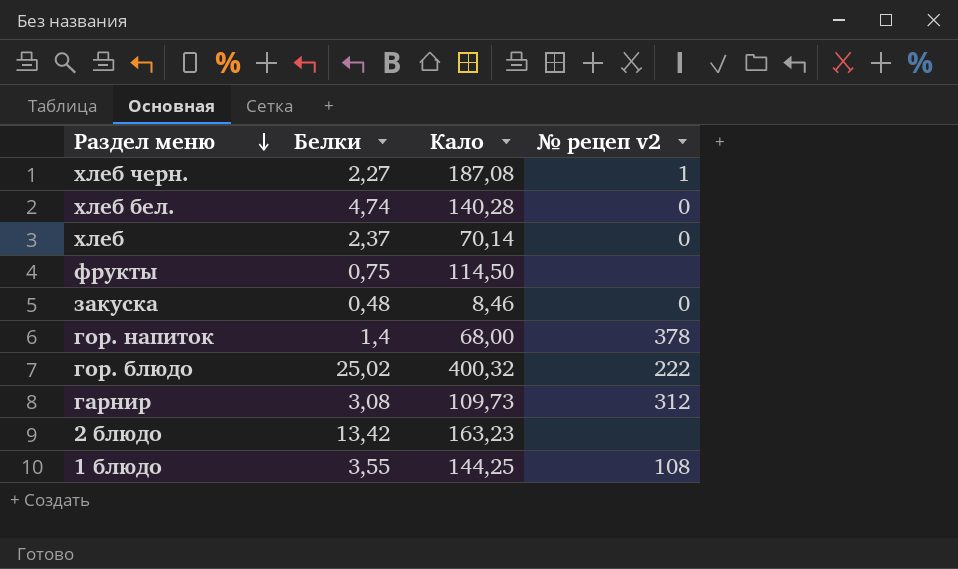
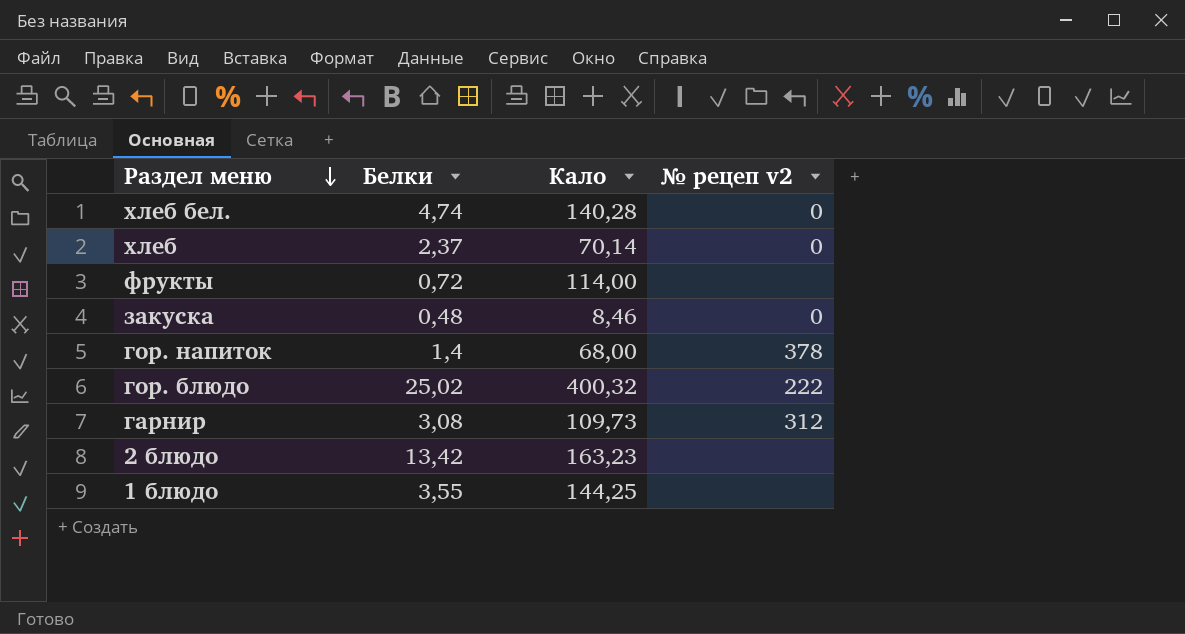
row хлеб черн.: 2,27 | 187,08 | 1 -> none
фрукты | Белки: 0,75 -> 0,72
фрукты | Кало: 114,50 -> 114,00
1 блюдо | № рецеп v2: 108 -> none

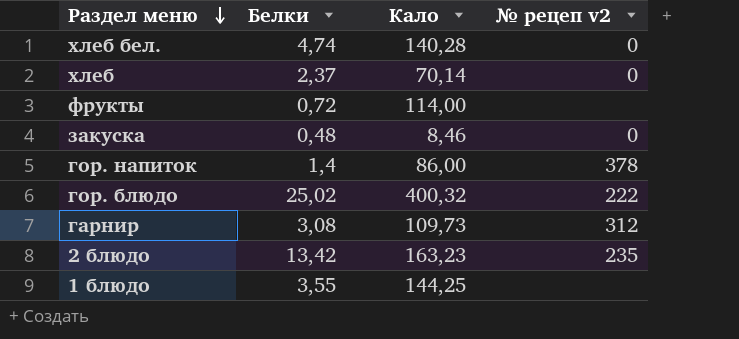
гор. напиток | Кало: 68,00 -> 86,00
2 блюдо | № рецеп v2: none -> 235

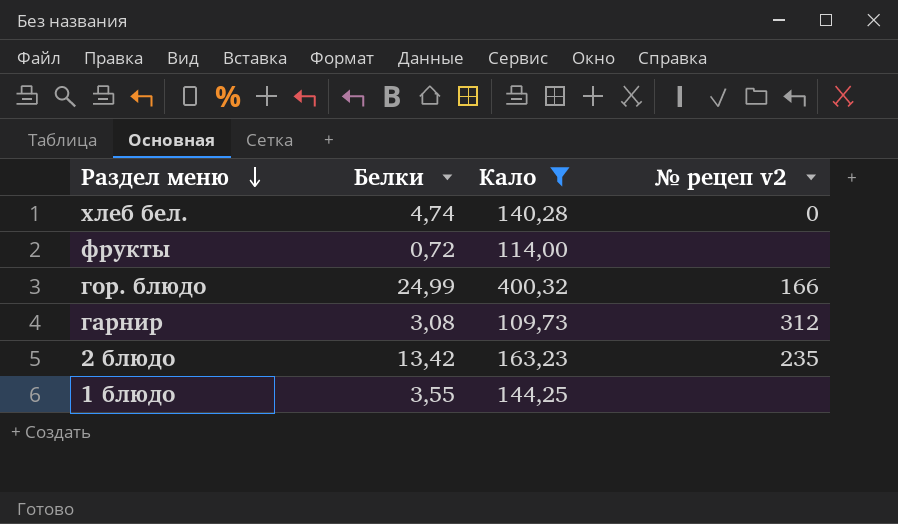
filter: none -> Кало >= 109,73
гор. блюдо | Белки: 25,02 -> 24,99
гор. блюдо | № рецеп v2: 222 -> 166

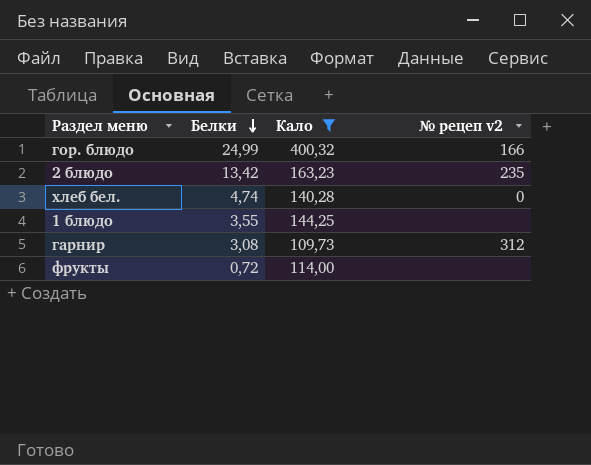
row order: Раздел меню descending -> Белки descending

